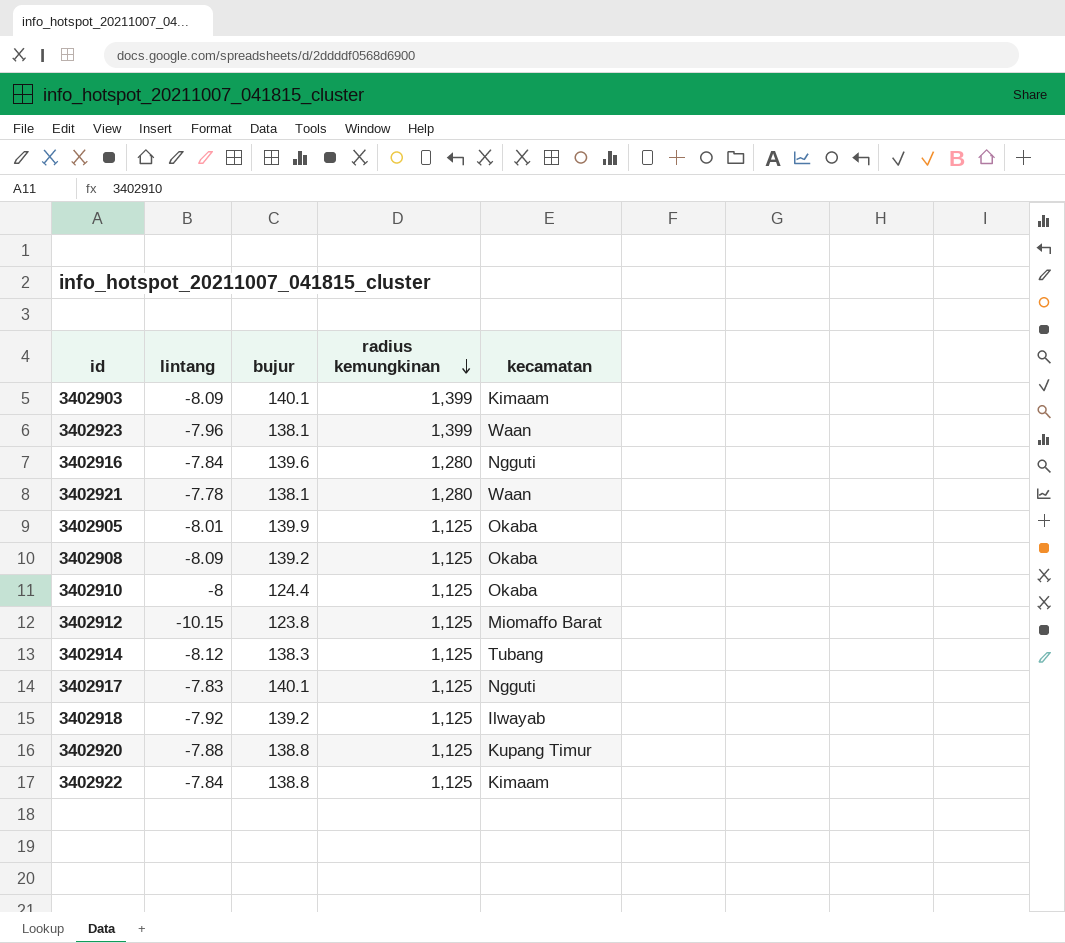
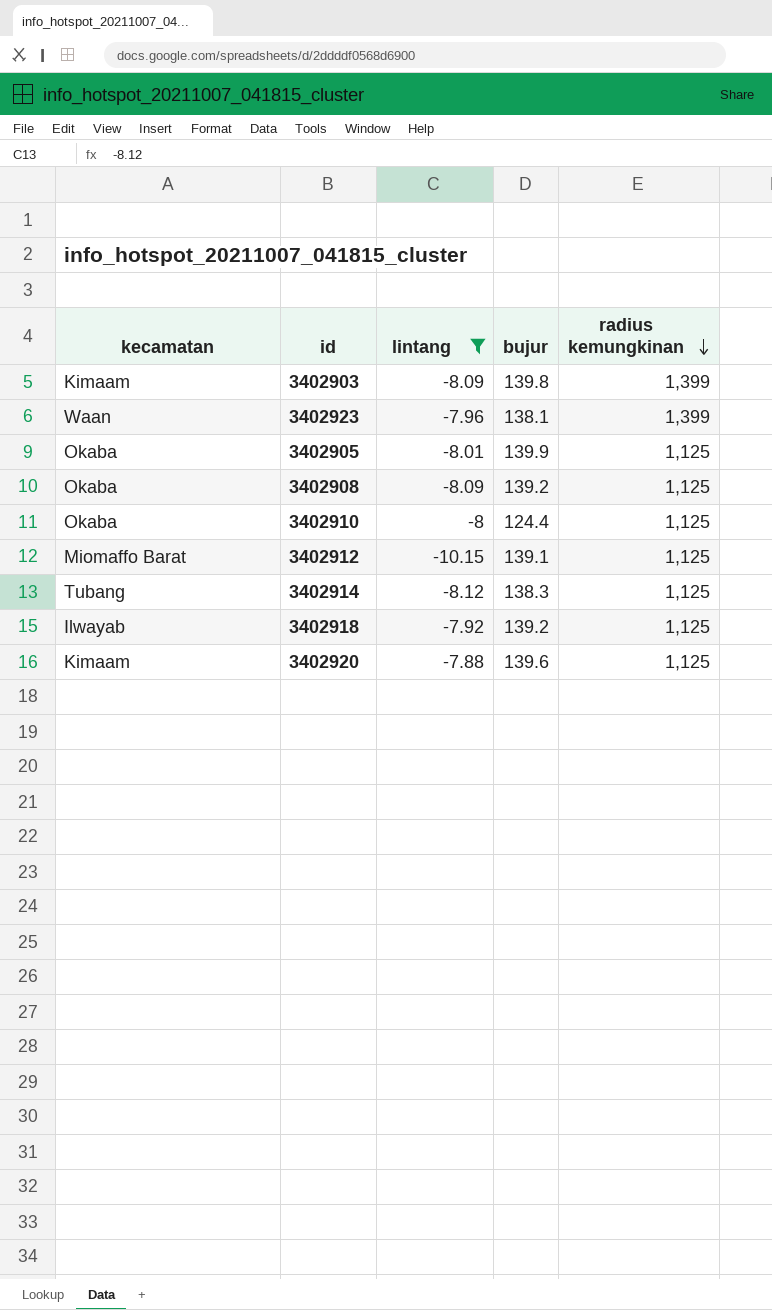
filter: none -> lintang <= -7.88
column kecamatan | position: 5 -> 1
3402903 | bujur: 140.1 -> 139.8
3402912 | bujur: 123.8 -> 139.1
3402920 | kecamatan: Kupang Timur -> Kimaam
3402920 | bujur: 138.8 -> 139.6

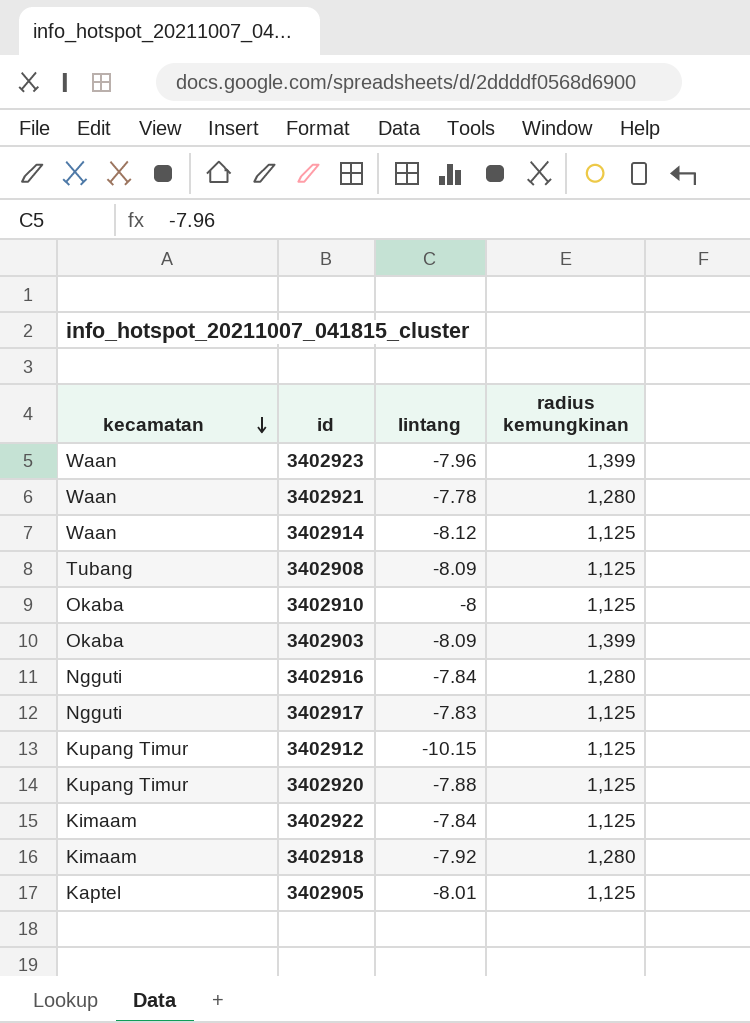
filter: lintang <= -7.88 -> none
row order: radius kemungkinan descending -> kecamatan descending
column bujur | position: 4 -> none
3402914 | kecamatan: Tubang -> Waan
3402908 | kecamatan: Okaba -> Tubang
3402903 | kecamatan: Kimaam -> Okaba
3402912 | kecamatan: Miomaffo Barat -> Kupang Timur
3402920 | kecamatan: Kimaam -> Kupang Timur
3402918 | kecamatan: Ilwayab -> Kimaam
3402918 | radius kemungkinan: 1,125 -> 1,280
3402905 | kecamatan: Okaba -> Kaptel

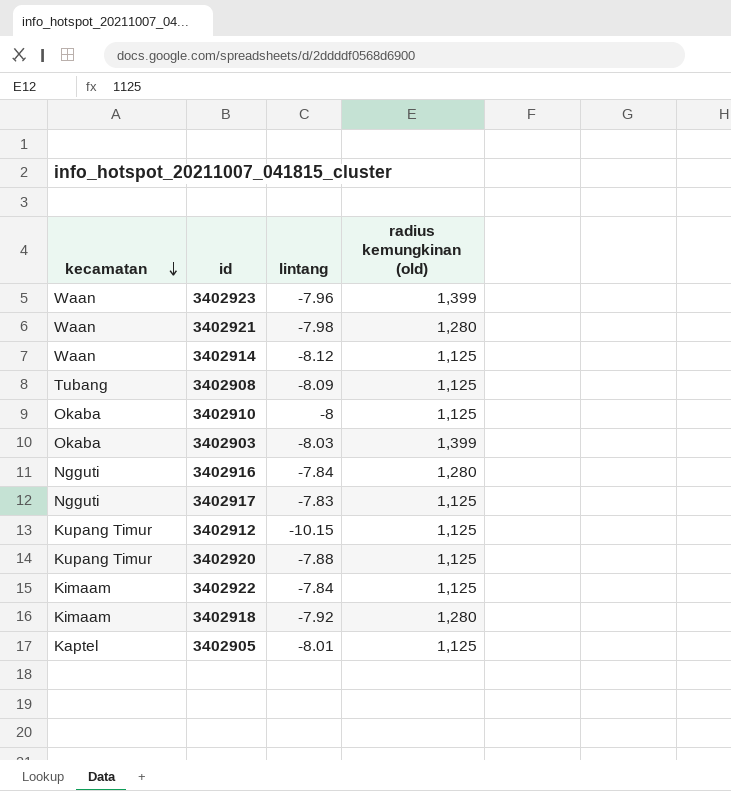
column name: radius kemungkinan -> radius kemungkinan (old)
3402921 | lintang: -7.78 -> -7.98
3402903 | lintang: -8.09 -> -8.03

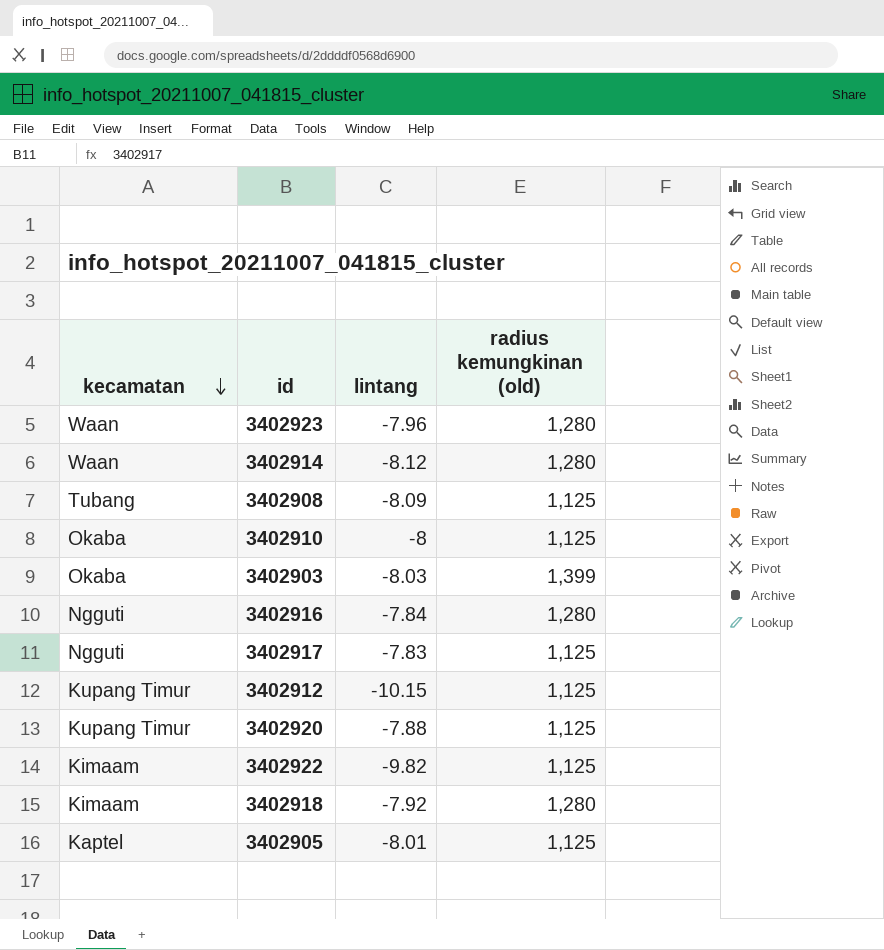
row 3402921: Waan | -7.98 | 1,280 -> none
3402923 | radius kemungkinan (old): 1,399 -> 1,280
3402914 | radius kemungkinan (old): 1,125 -> 1,280
3402922 | lintang: -7.84 -> -9.82

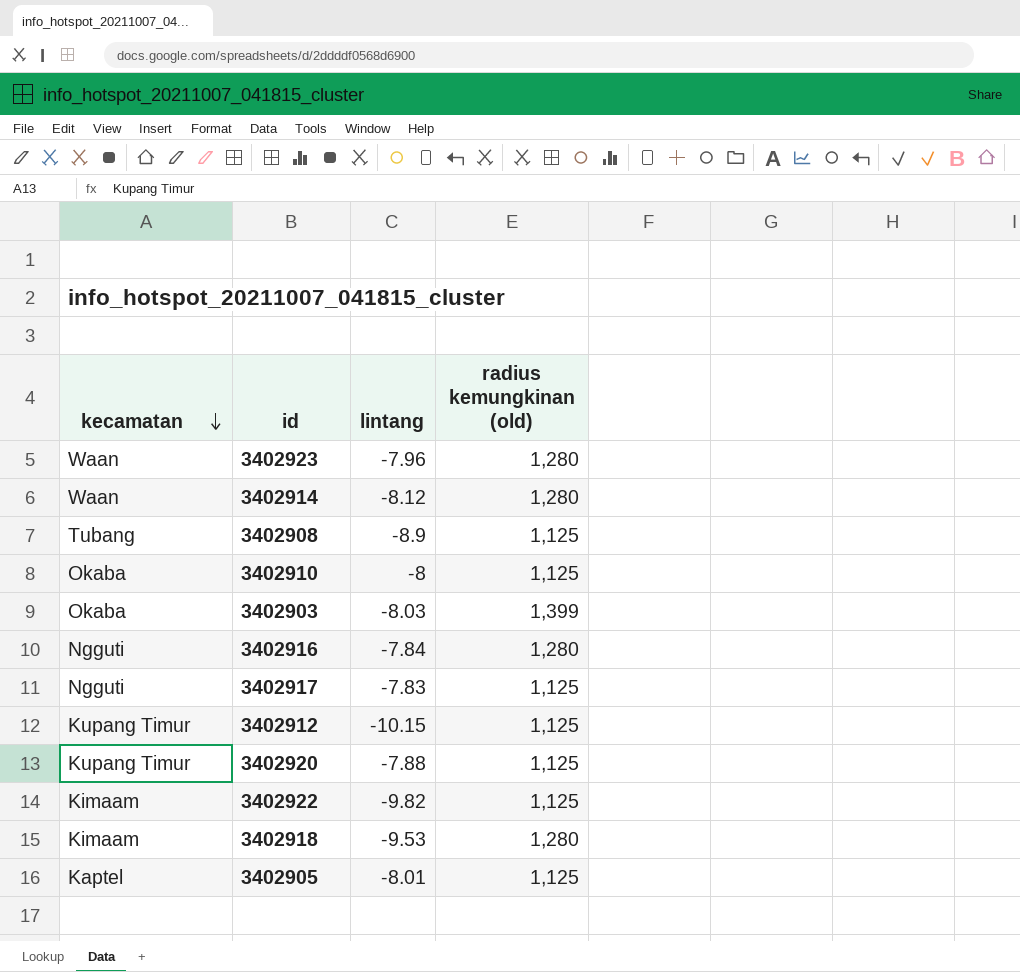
3402908 | lintang: -8.09 -> -8.9
3402918 | lintang: -7.92 -> -9.53

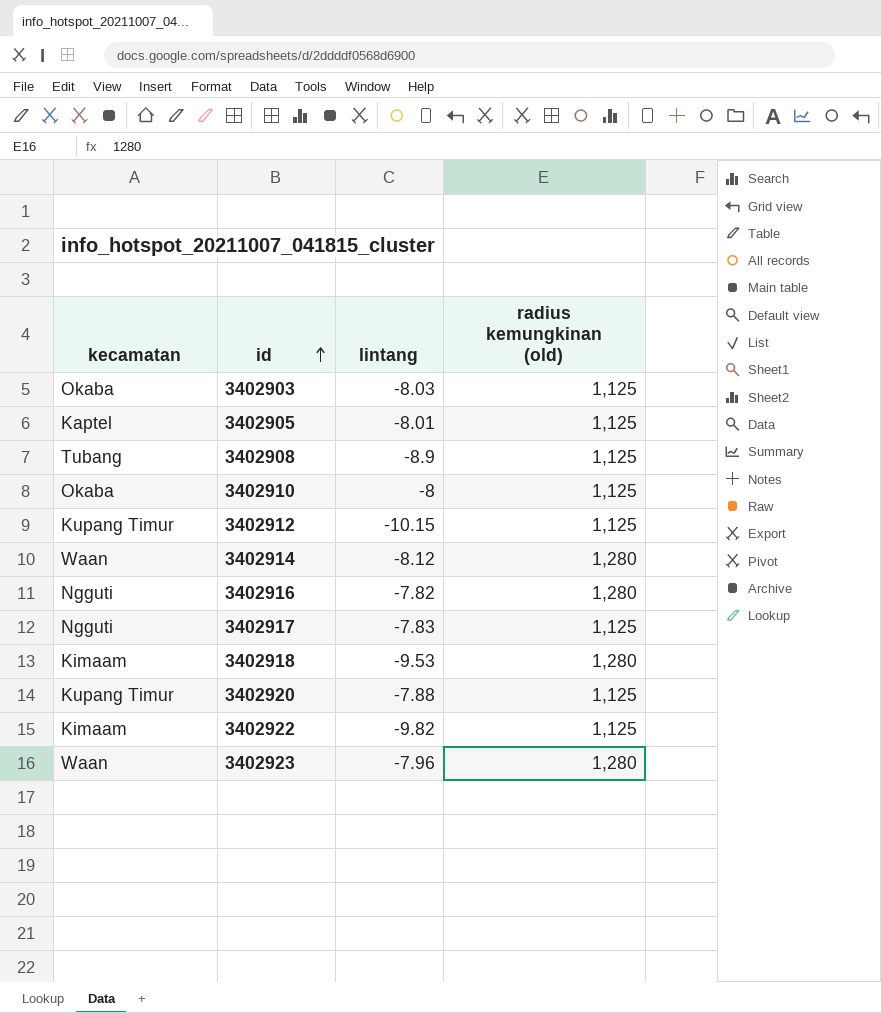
row order: kecamatan descending -> id ascending
3402903 | radius kemungkinan (old): 1,399 -> 1,125
3402916 | lintang: -7.84 -> -7.82

